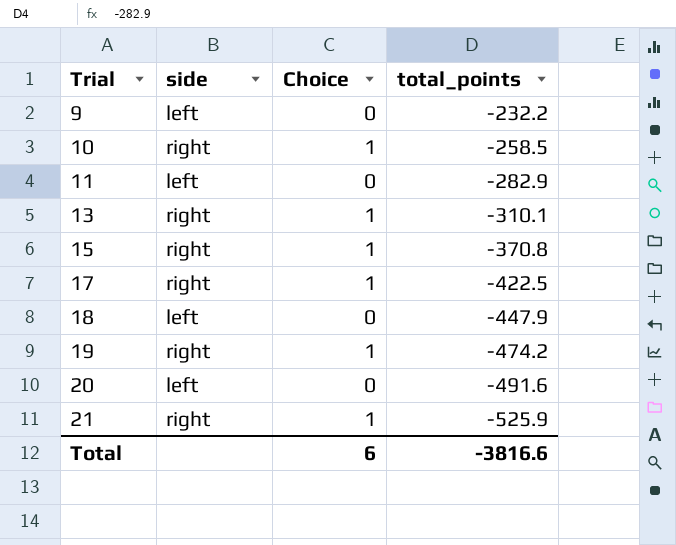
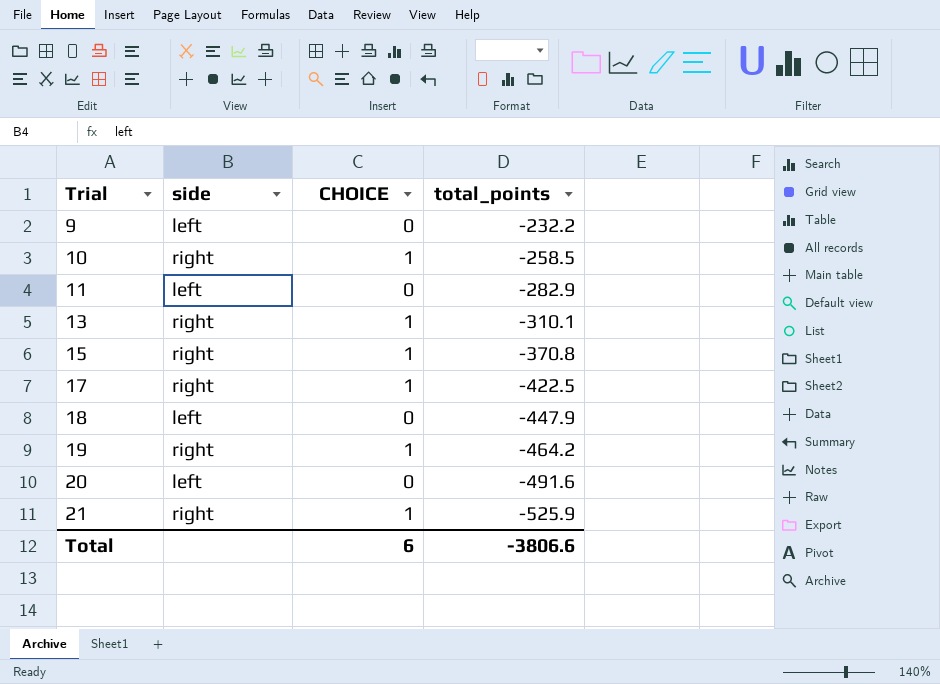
column name: Choice -> CHOICE
19 | total_points: -474.2 -> -464.2
Total | total_points: -3816.6 -> -3806.6

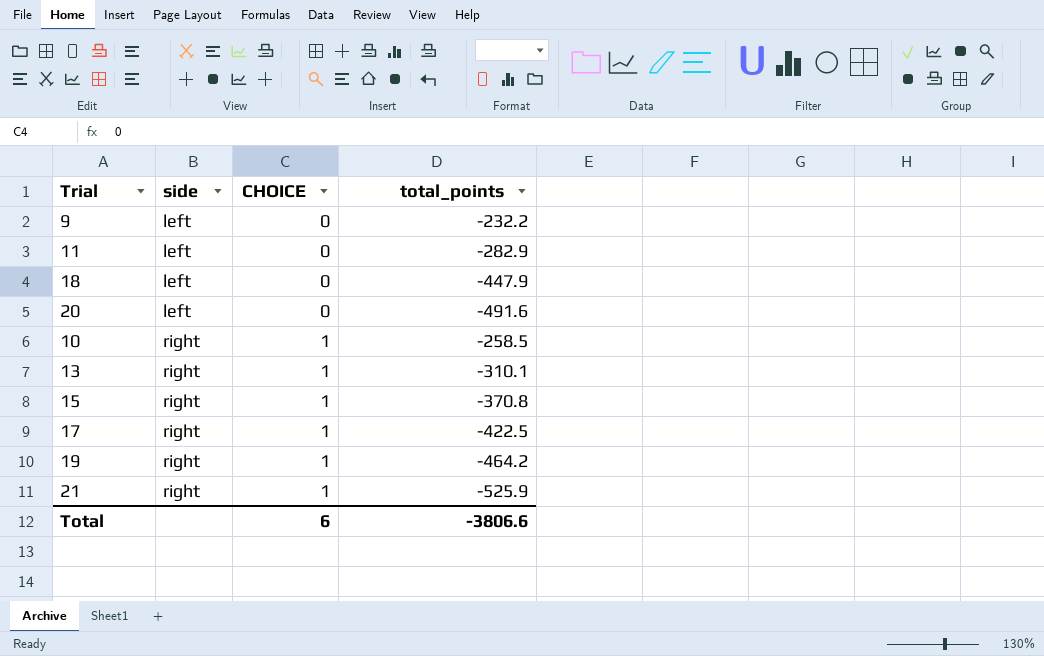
row order: Trial ascending -> side ascending

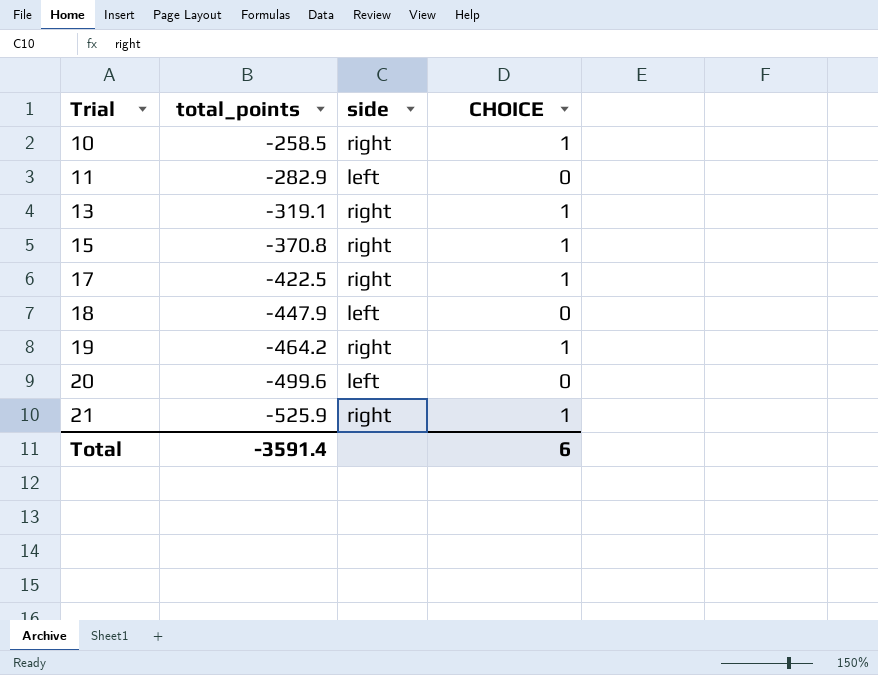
row order: side ascending -> Trial ascending
column total_points | position: 4 -> 2
row 9: left | 0 | -232.2 -> none
13 | total_points: -310.1 -> -319.1
20 | total_points: -491.6 -> -499.6
Total | total_points: -3806.6 -> -3591.4

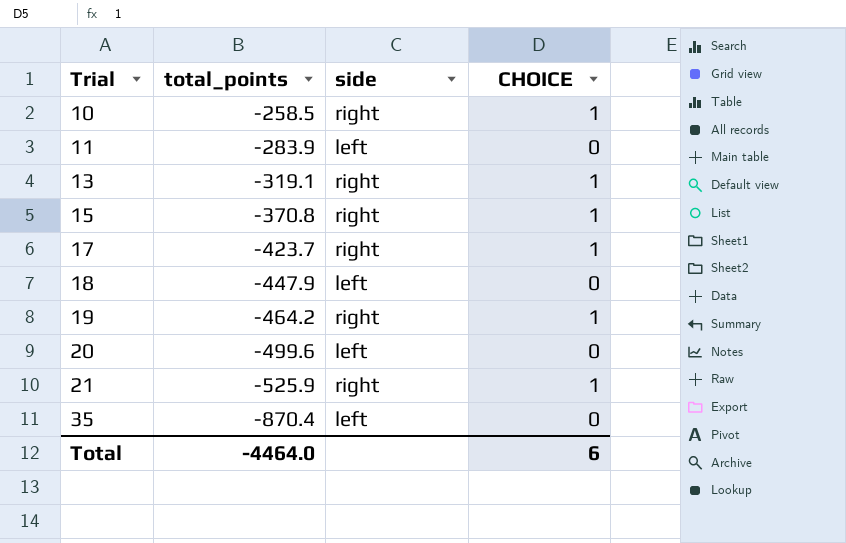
11 | total_points: -282.9 -> -283.9
17 | total_points: -422.5 -> -423.7
row 35: none -> -870.4 | left | 0
Total | total_points: -3591.4 -> -4464.0

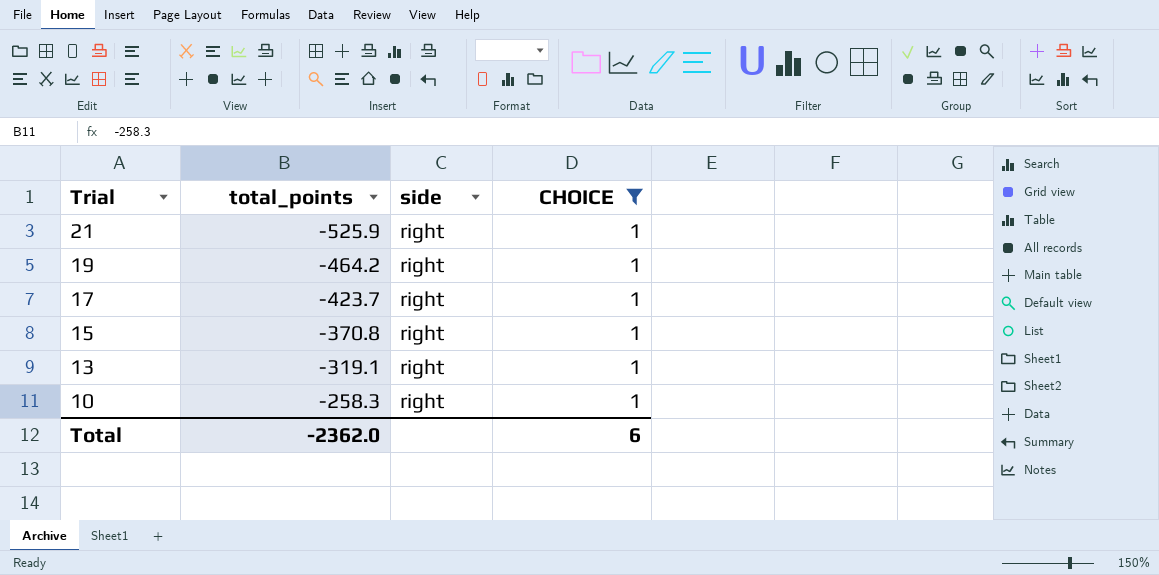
filter: none -> CHOICE = 1
row order: Trial ascending -> Trial descending
10 | total_points: -258.5 -> -258.3
Total | total_points: -4464.0 -> -2362.0

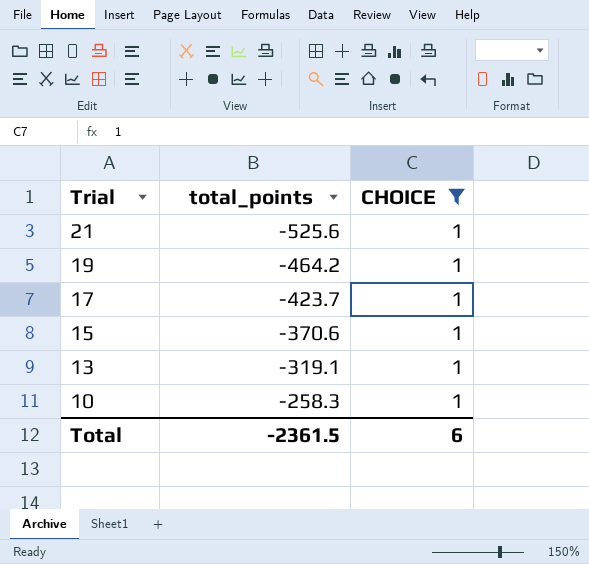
column side | position: 3 -> none
21 | total_points: -525.9 -> -525.6
15 | total_points: -370.8 -> -370.6
Total | total_points: -2362.0 -> -2361.5

